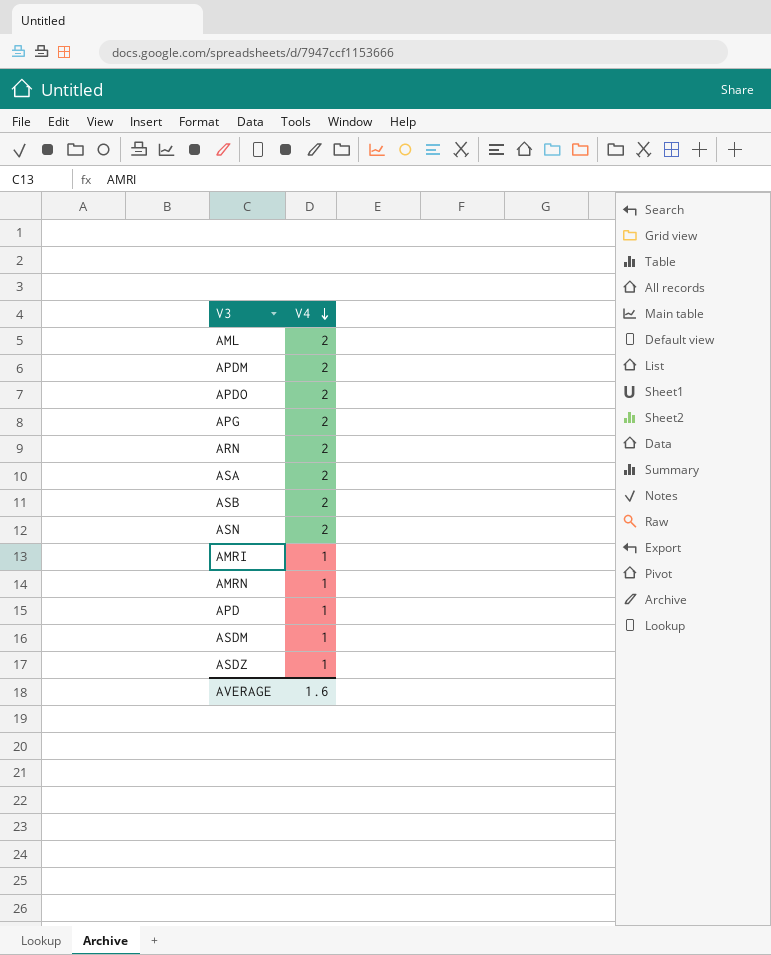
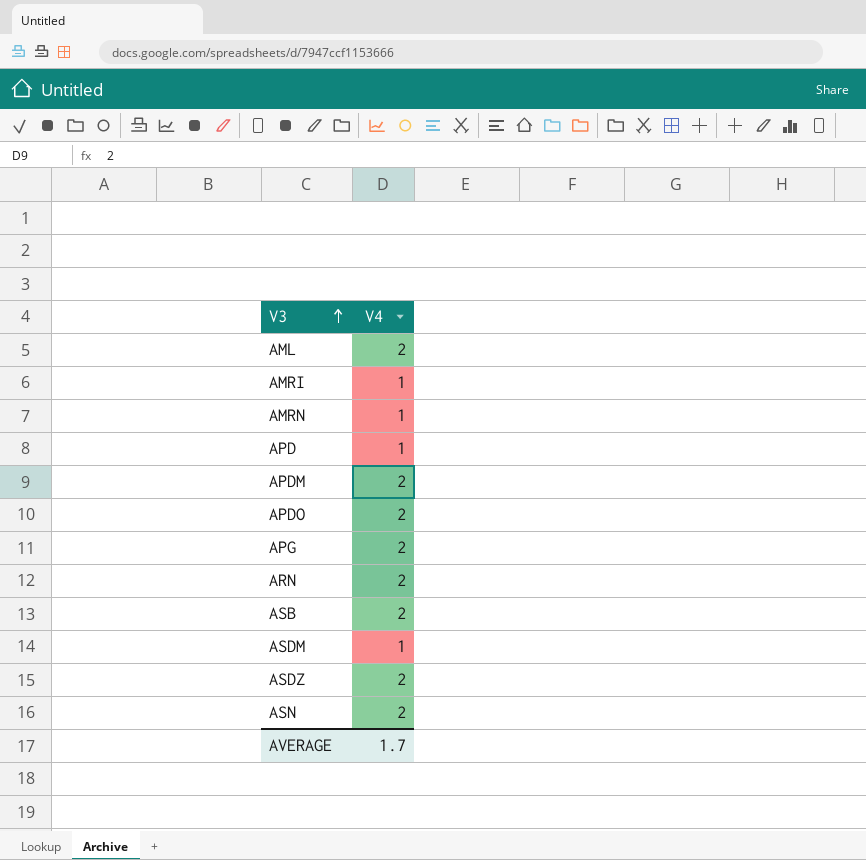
row order: V4 descending -> V3 ascending
row ASA: 2 -> none
ASDZ | V4: 1 -> 2
AVERAGE | V4: 1.6 -> 1.7

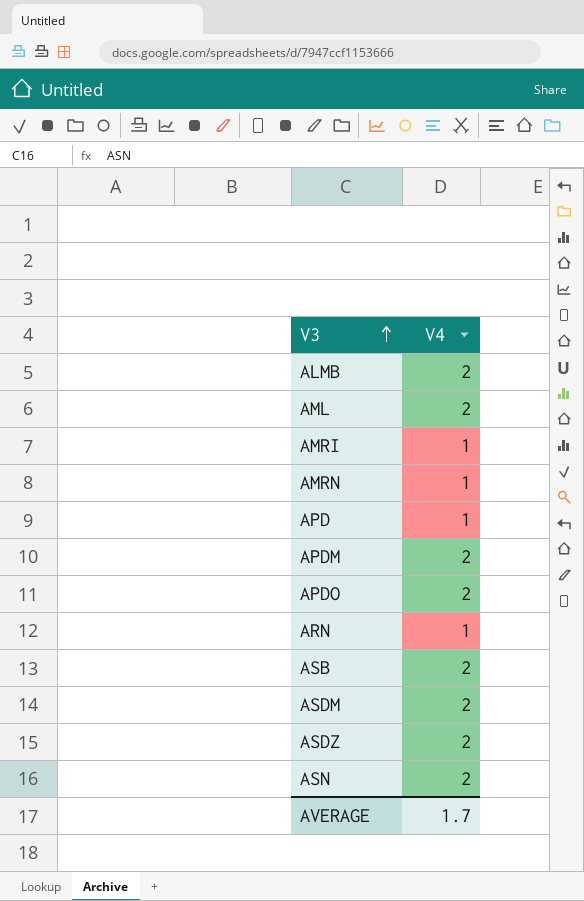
row APG: 2 -> none
row ALMB: none -> 2
ARN | V4: 2 -> 1
ASDM | V4: 1 -> 2

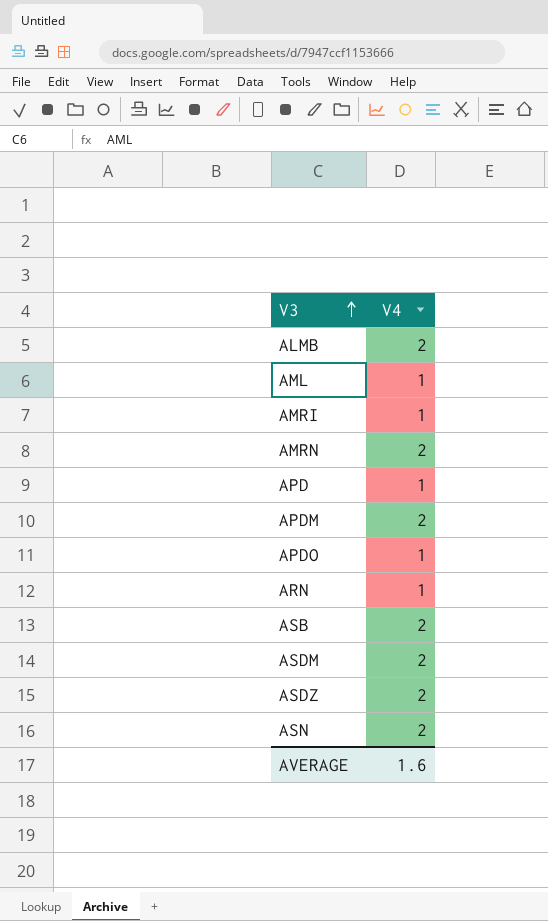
AML | V4: 2 -> 1
AMRN | V4: 1 -> 2
APDO | V4: 2 -> 1
AVERAGE | V4: 1.7 -> 1.6

